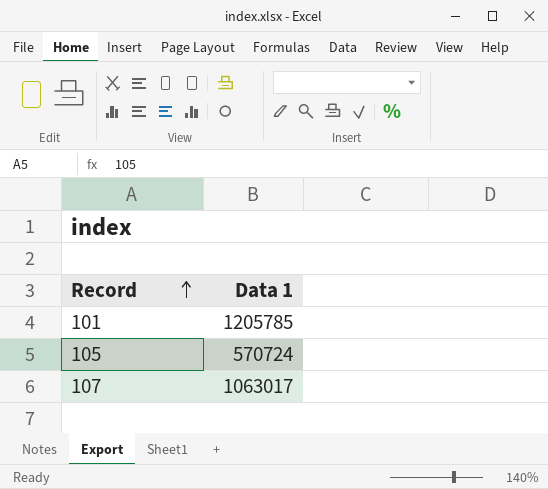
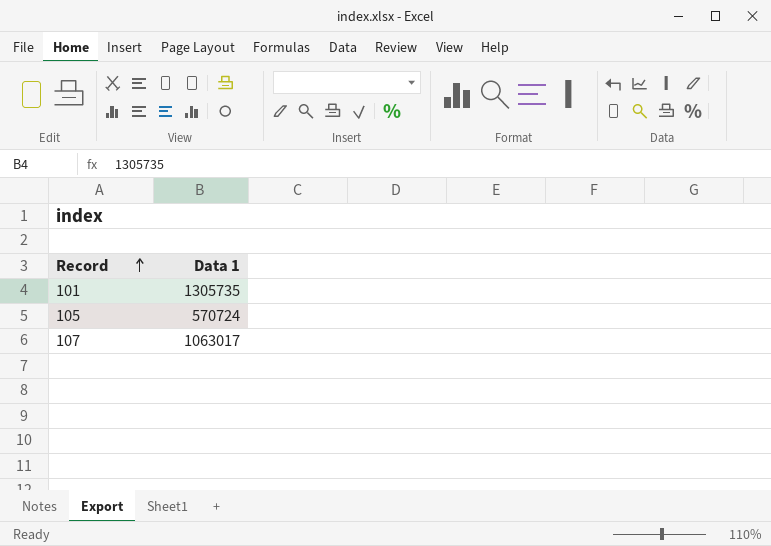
101 | Data 1: 1205785 -> 1305735

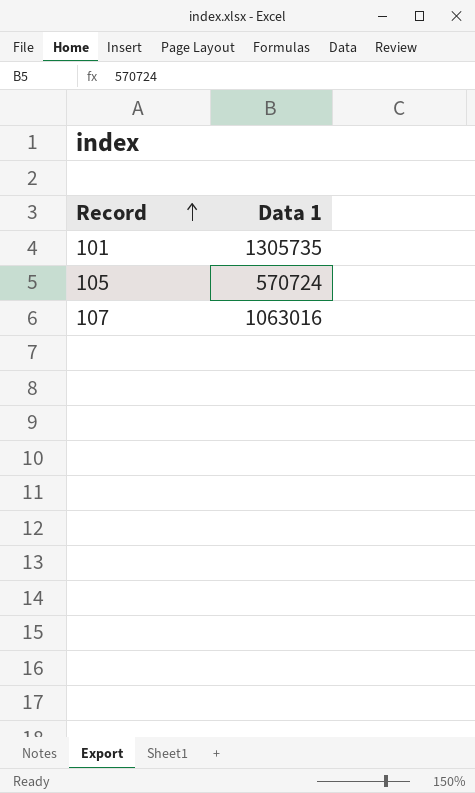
107 | Data 1: 1063017 -> 1063016

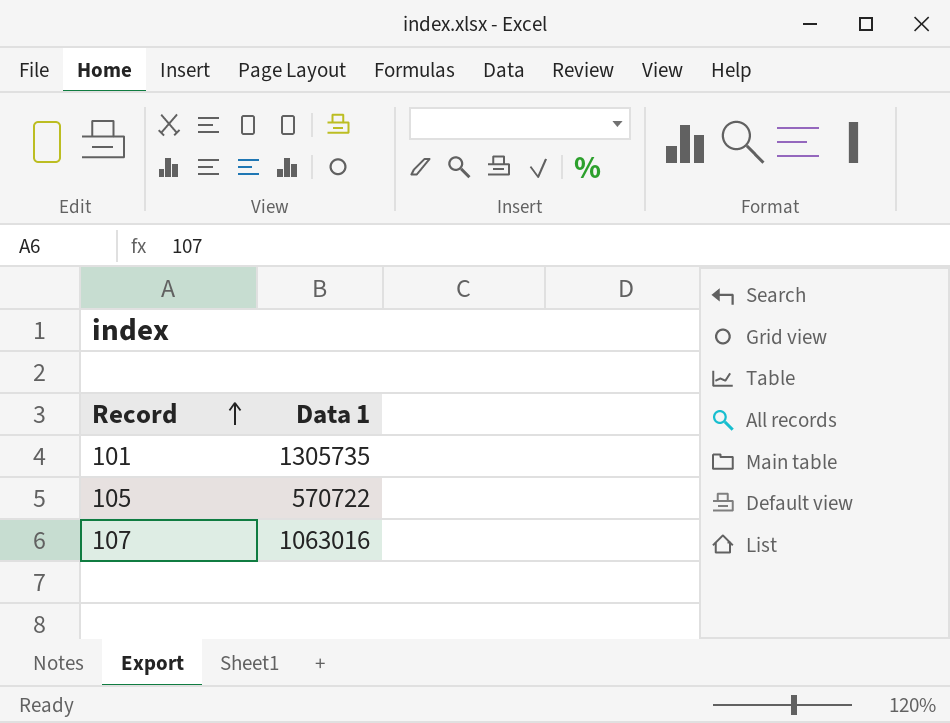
105 | Data 1: 570724 -> 570722

